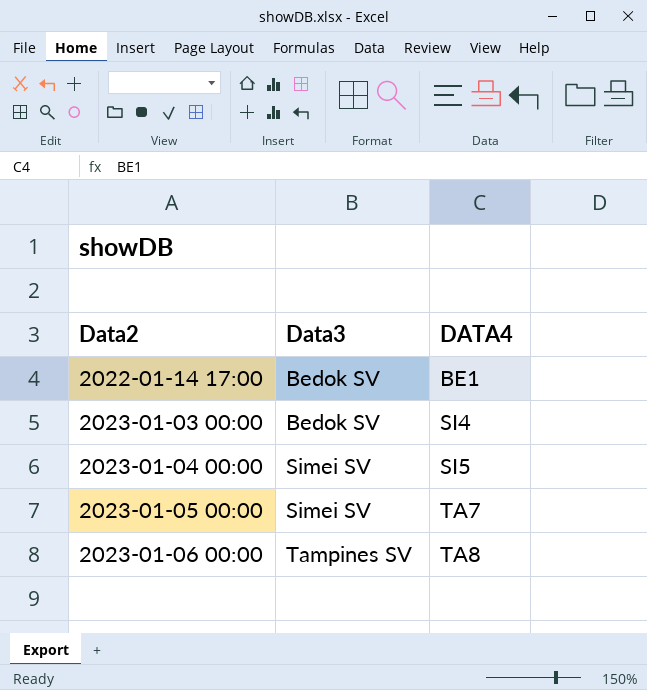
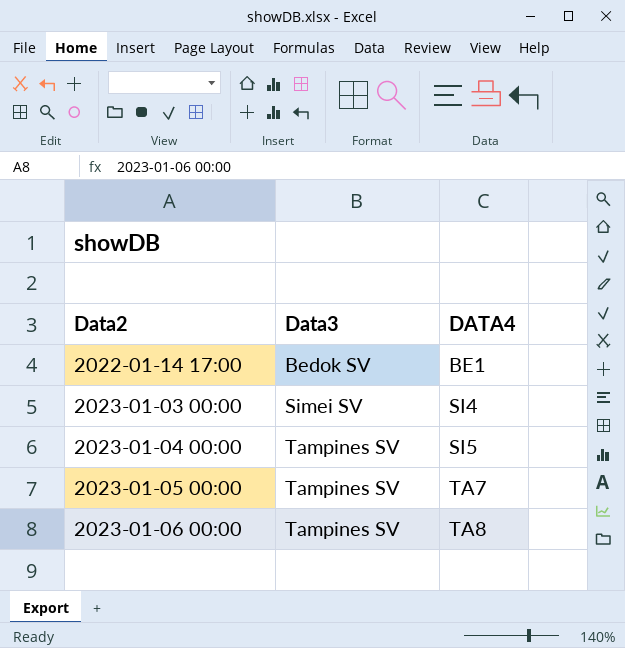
2023-01-03 00:00 | Data3: Bedok SV -> Simei SV
2023-01-04 00:00 | Data3: Simei SV -> Tampines SV
2023-01-05 00:00 | Data3: Simei SV -> Tampines SV

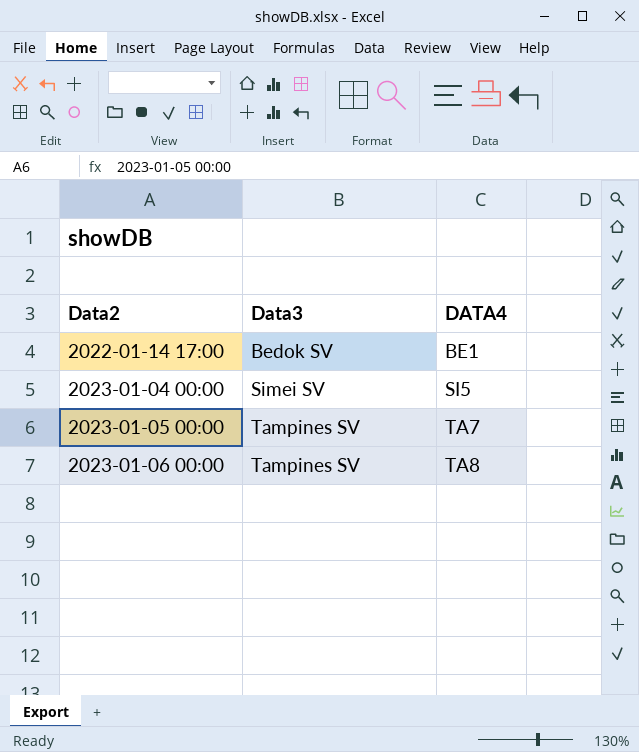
row 2023-01-03 00:00: Simei SV | SI4 -> none
2023-01-04 00:00 | Data3: Tampines SV -> Simei SV

